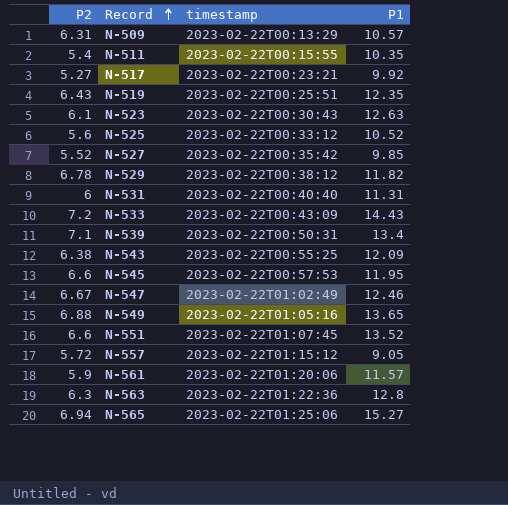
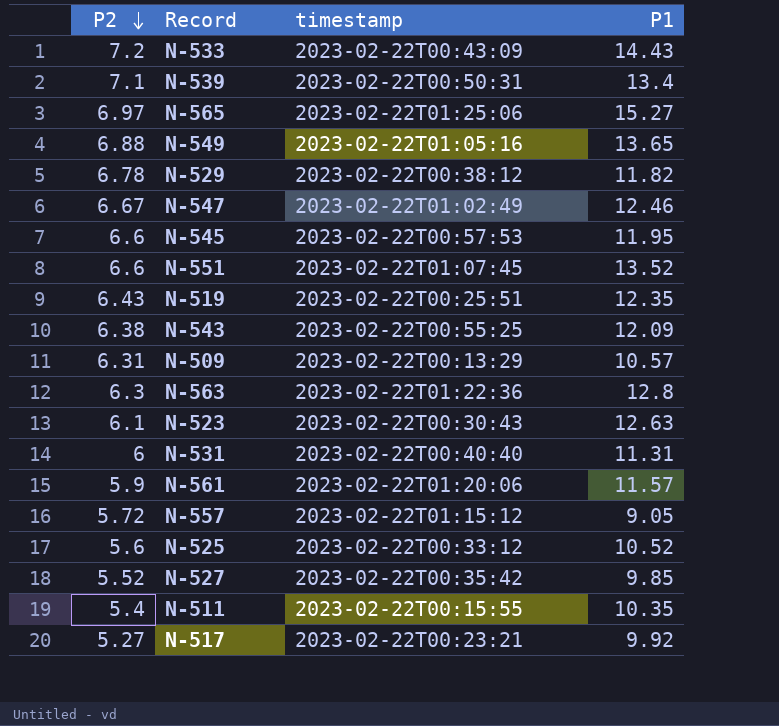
row order: Record ascending -> P2 descending
N-565 | P2: 6.94 -> 6.97

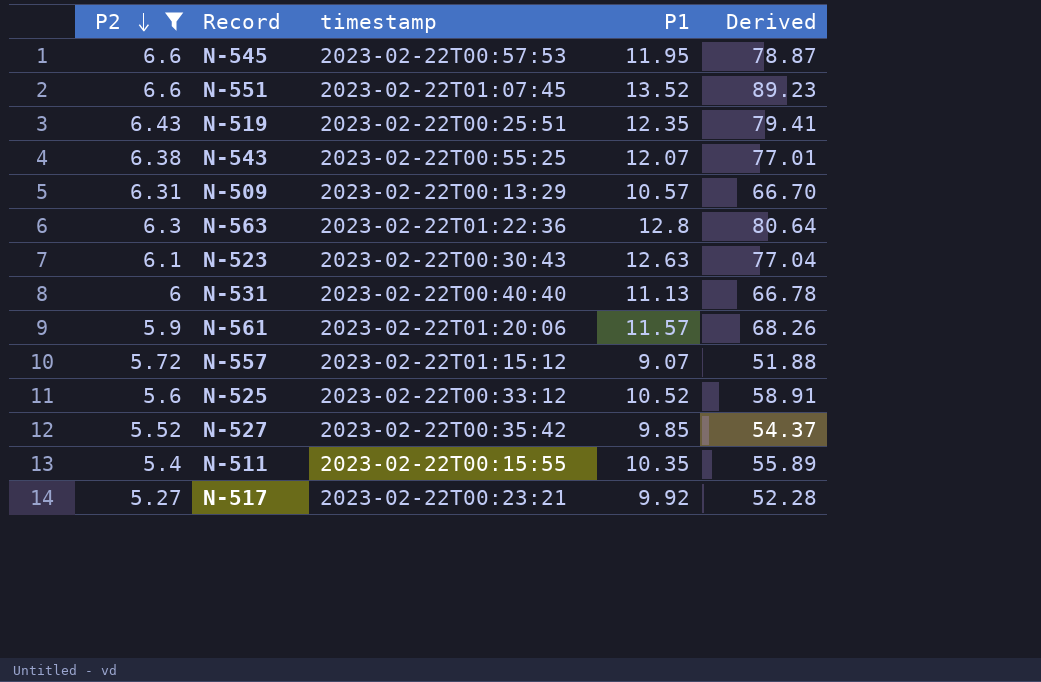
filter: none -> P2 <= 6.6
column Derived | formula: none -> [P2] * [P1]
N-543 | P1: 12.09 -> 12.07
N-531 | P1: 11.31 -> 11.13
N-557 | P1: 9.05 -> 9.07

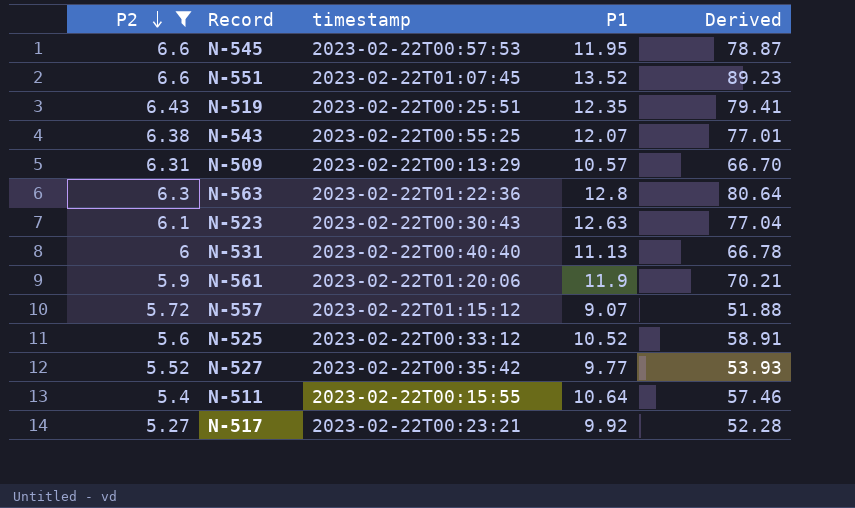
N-561 | P1: 11.57 -> 11.9
N-561 | Derived: 68.26 -> 70.21
N-527 | P1: 9.85 -> 9.77
N-527 | Derived: 54.37 -> 53.93
N-511 | P1: 10.35 -> 10.64
N-511 | Derived: 55.89 -> 57.46

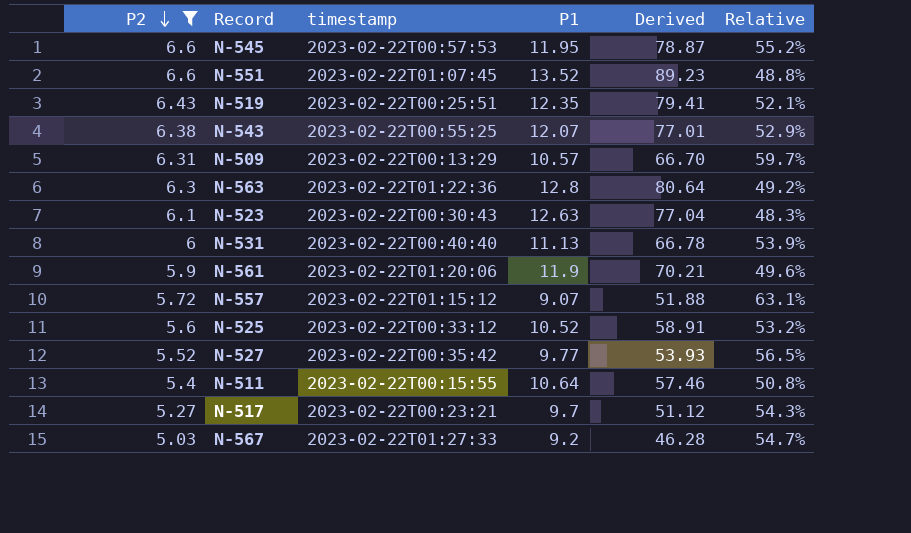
column Relative | formula: none -> [P2] / [P1]
N-517 | P1: 9.92 -> 9.7
N-517 | Derived: 52.28 -> 51.12
row N-567: none -> 5.03 | 2023-02-22T01:27:33 | 9.2 | 46.28 | 54.7%

